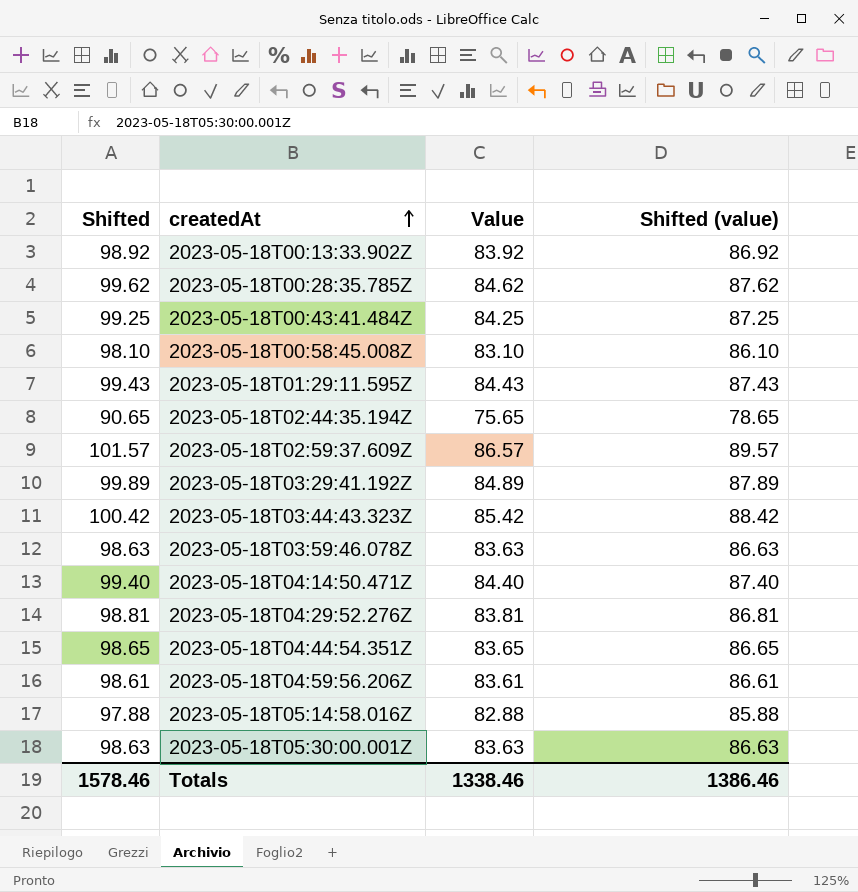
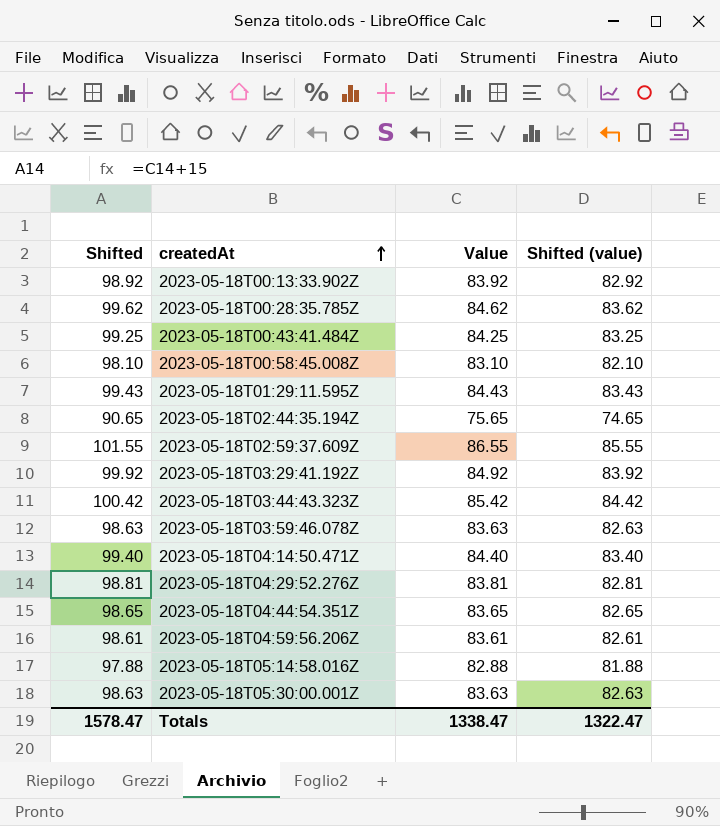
column Shifted (value) | formula: [Value] + 3 -> [Value] - 1
2023-05-18T02:59:37.609Z | Shifted: 101.57 -> 101.55
2023-05-18T02:59:37.609Z | Value: 86.57 -> 86.55
2023-05-18T03:29:41.192Z | Shifted: 99.89 -> 99.92
2023-05-18T03:29:41.192Z | Value: 84.89 -> 84.92
Totals | Shifted: 1578.46 -> 1578.47
Totals | Value: 1338.46 -> 1338.47
Totals | Shifted (value): 1386.46 -> 1322.47

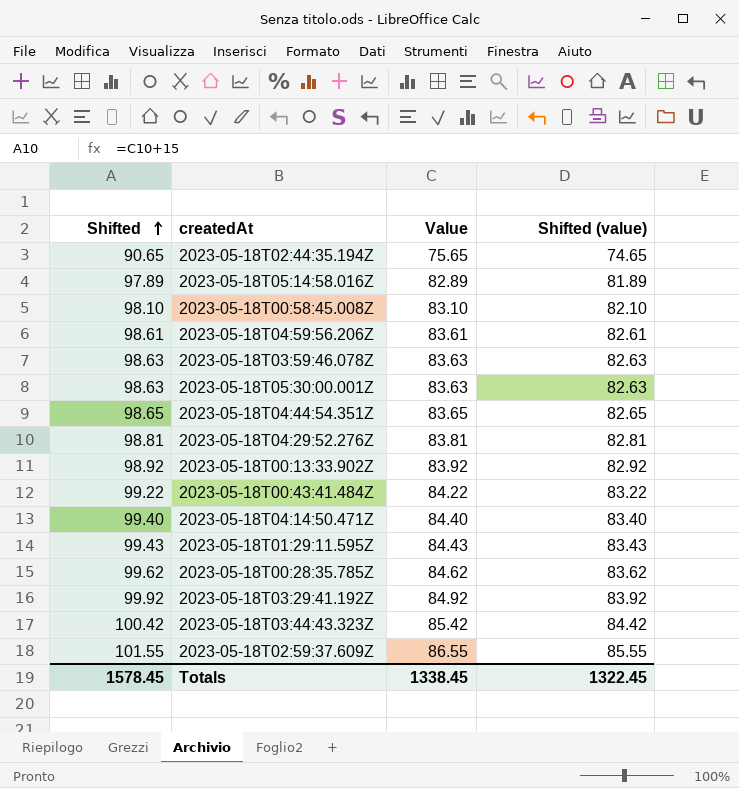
row order: createdAt ascending -> Shifted ascending
2023-05-18T05:14:58.016Z | Shifted: 97.88 -> 97.89
2023-05-18T05:14:58.016Z | Value: 82.88 -> 82.89
2023-05-18T05:14:58.016Z | Shifted (value): 81.88 -> 81.89
2023-05-18T00:43:41.484Z | Shifted: 99.25 -> 99.22
2023-05-18T00:43:41.484Z | Value: 84.25 -> 84.22
2023-05-18T00:43:41.484Z | Shifted (value): 83.25 -> 83.22
Totals | Shifted: 1578.47 -> 1578.45
Totals | Value: 1338.47 -> 1338.45
Totals | Shifted (value): 1322.47 -> 1322.45

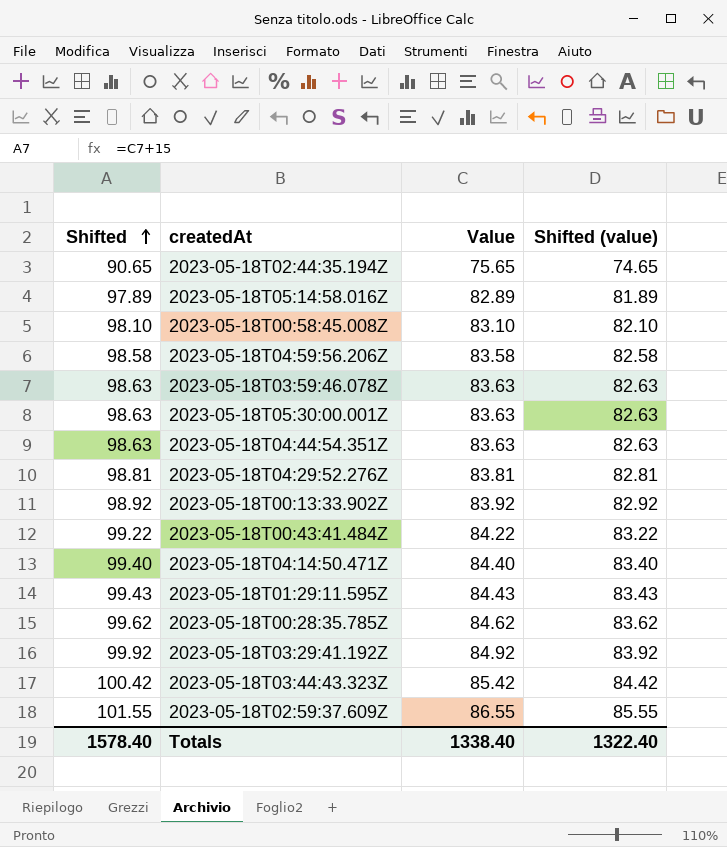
2023-05-18T04:59:56.206Z | Shifted: 98.61 -> 98.58
2023-05-18T04:59:56.206Z | Value: 83.61 -> 83.58
2023-05-18T04:59:56.206Z | Shifted (value): 82.61 -> 82.58
2023-05-18T04:44:54.351Z | Shifted: 98.65 -> 98.63
2023-05-18T04:44:54.351Z | Value: 83.65 -> 83.63
2023-05-18T04:44:54.351Z | Shifted (value): 82.65 -> 82.63
Totals | Shifted: 1578.45 -> 1578.40
Totals | Value: 1338.45 -> 1338.40
Totals | Shifted (value): 1322.45 -> 1322.40

